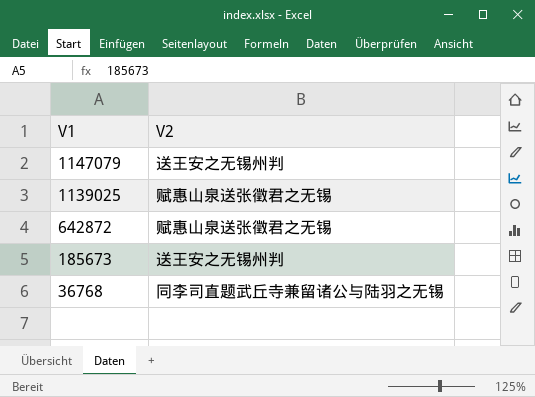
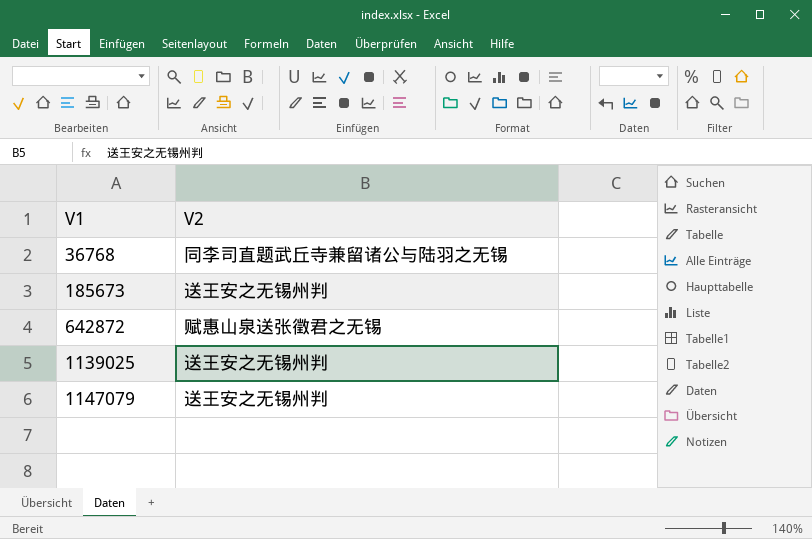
row order: V1 descending -> V1 ascending
1139025 | V2: 赋惠山泉送张徵君之无锡 -> 送王安之无锡州判

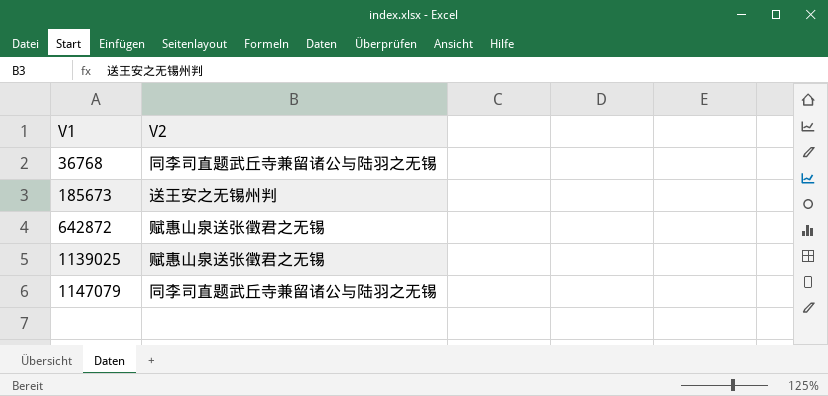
1139025 | V2: 送王安之无锡州判 -> 赋惠山泉送张徵君之无锡
1147079 | V2: 送王安之无锡州判 -> 同李司直题武丘寺兼留诸公与陆羽之无锡

